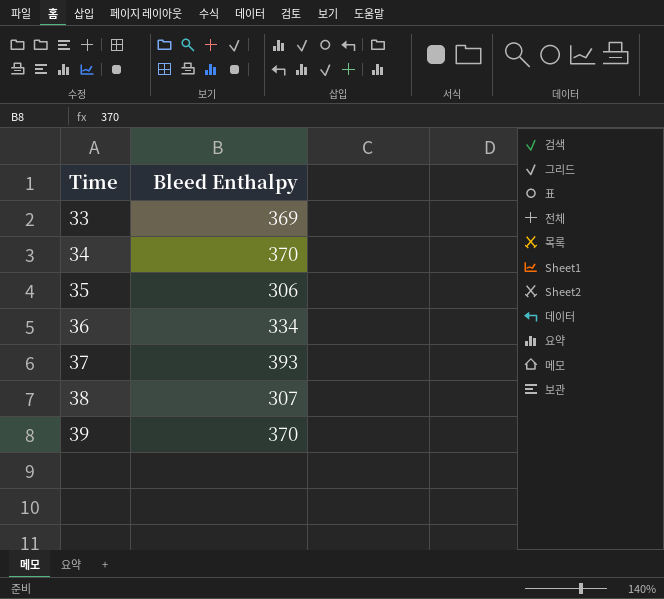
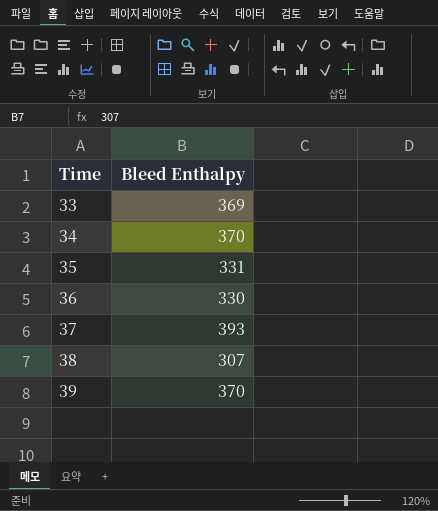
35 | Bleed Enthalpy: 306 -> 331
36 | Bleed Enthalpy: 334 -> 330

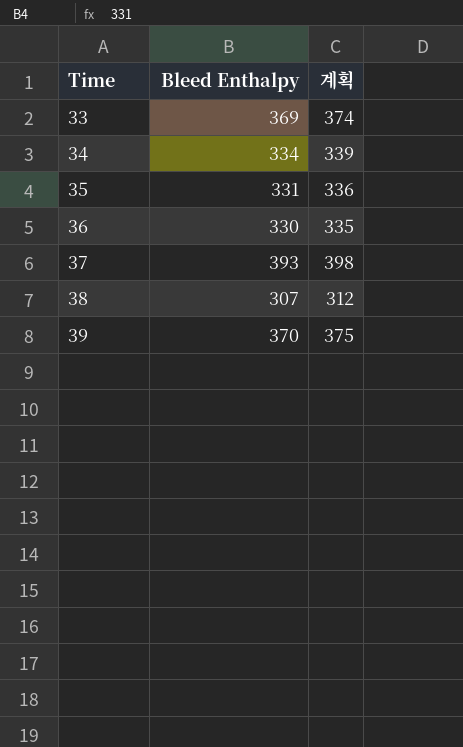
column 계획 | formula: none -> [Bleed Enthalpy] + 5
34 | Bleed Enthalpy: 370 -> 334

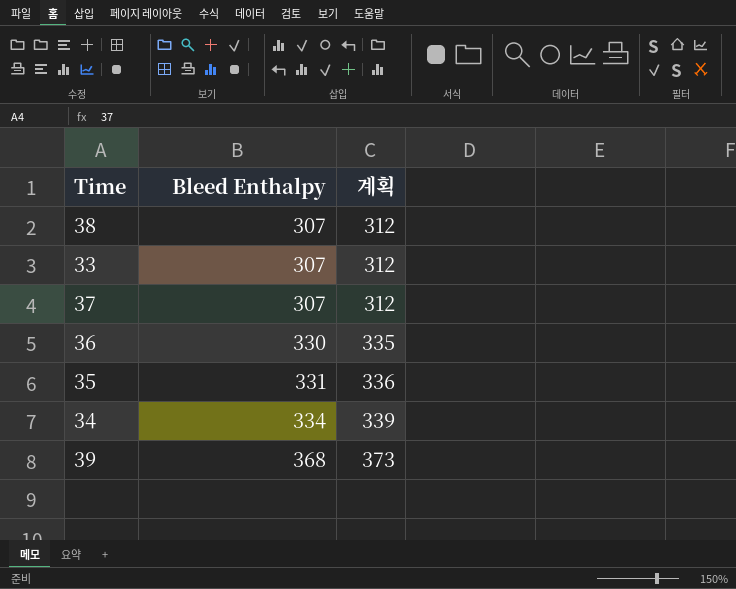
row order: Time ascending -> Bleed Enthalpy ascending
33 | Bleed Enthalpy: 369 -> 307
33 | 계획: 374 -> 312
37 | Bleed Enthalpy: 393 -> 307
37 | 계획: 398 -> 312
39 | Bleed Enthalpy: 370 -> 368
39 | 계획: 375 -> 373

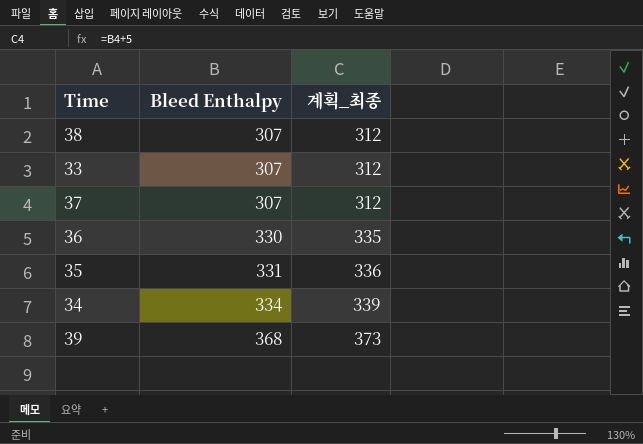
column name: 계획 -> 계획_최종

